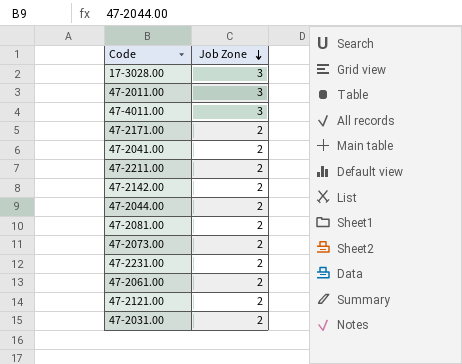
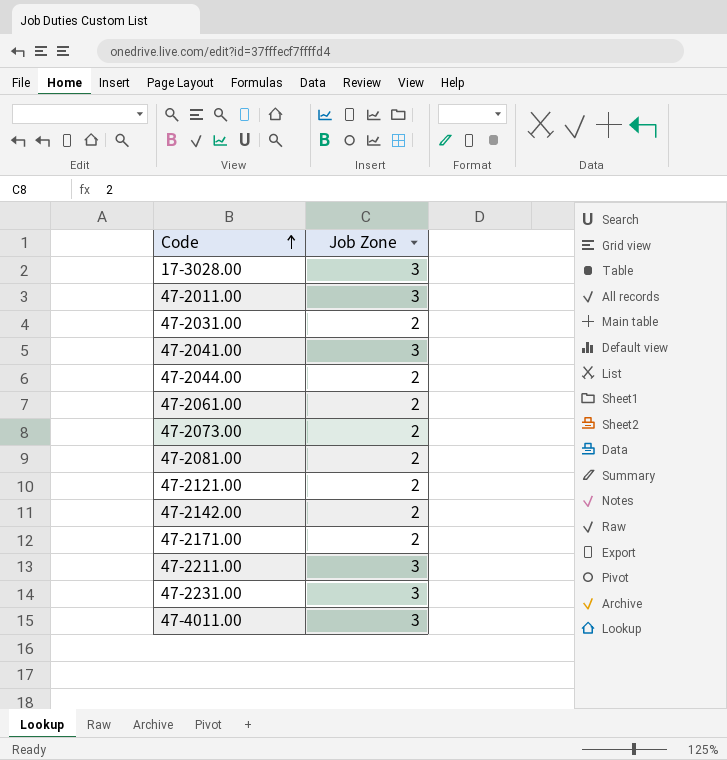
row order: Job Zone descending -> Code ascending
47-2041.00 | Job Zone: 2 -> 3
47-2211.00 | Job Zone: 2 -> 3
47-2231.00 | Job Zone: 2 -> 3

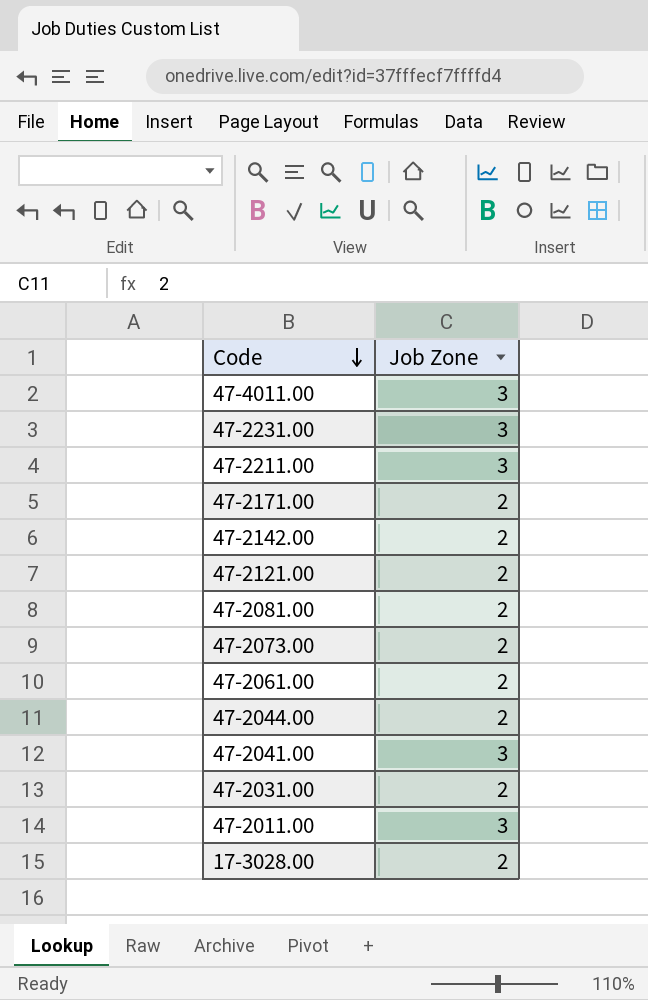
row order: Code ascending -> Code descending
17-3028.00 | Job Zone: 3 -> 2

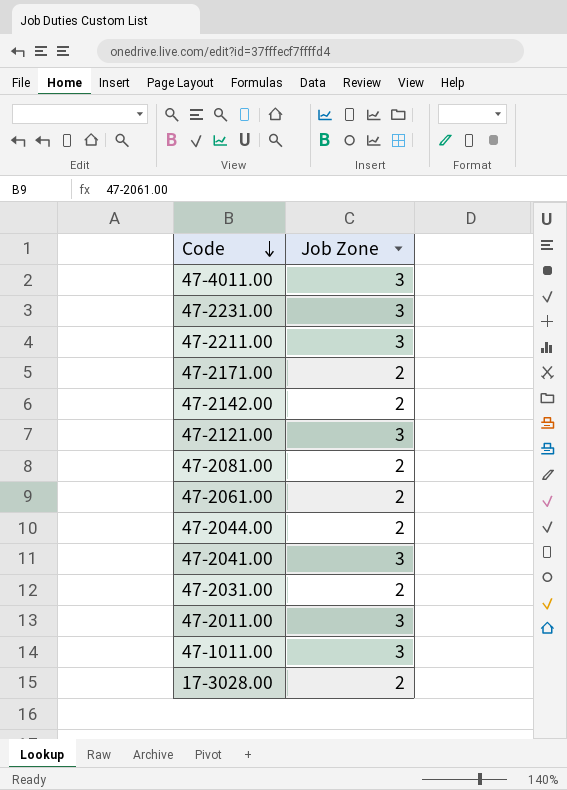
row 47-2073.00: 2 -> none
47-2121.00 | Job Zone: 2 -> 3
row 47-1011.00: none -> 3

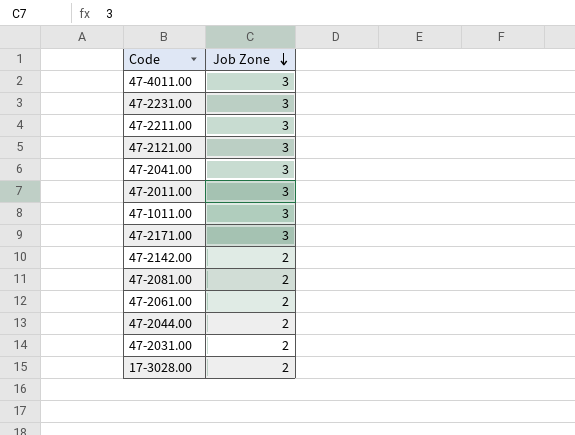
row order: Code descending -> Job Zone descending
47-2171.00 | Job Zone: 2 -> 3

